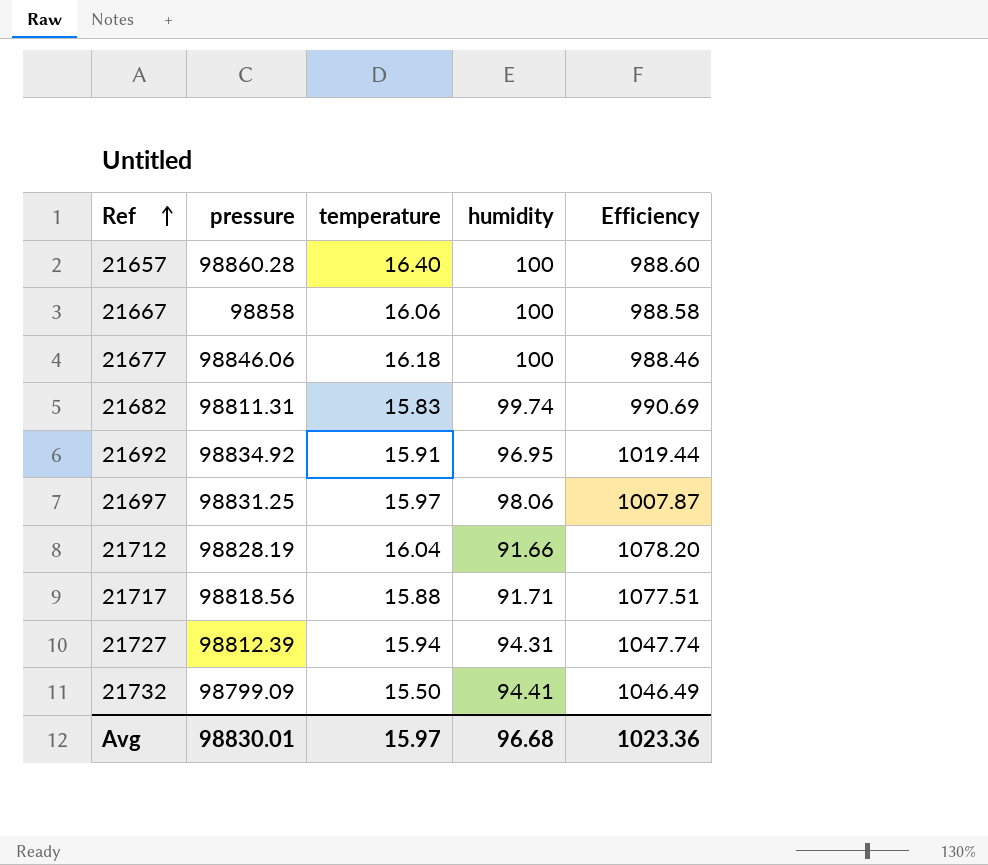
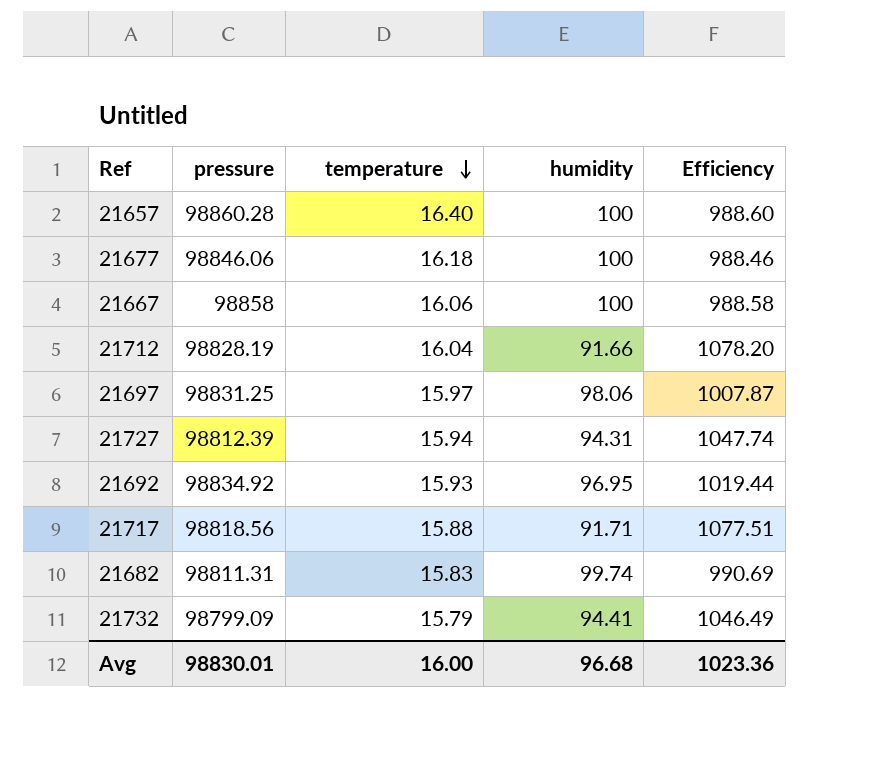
row order: Ref ascending -> temperature descending
21692 | temperature: 15.91 -> 15.93
21732 | temperature: 15.50 -> 15.79
Avg | temperature: 15.97 -> 16.00

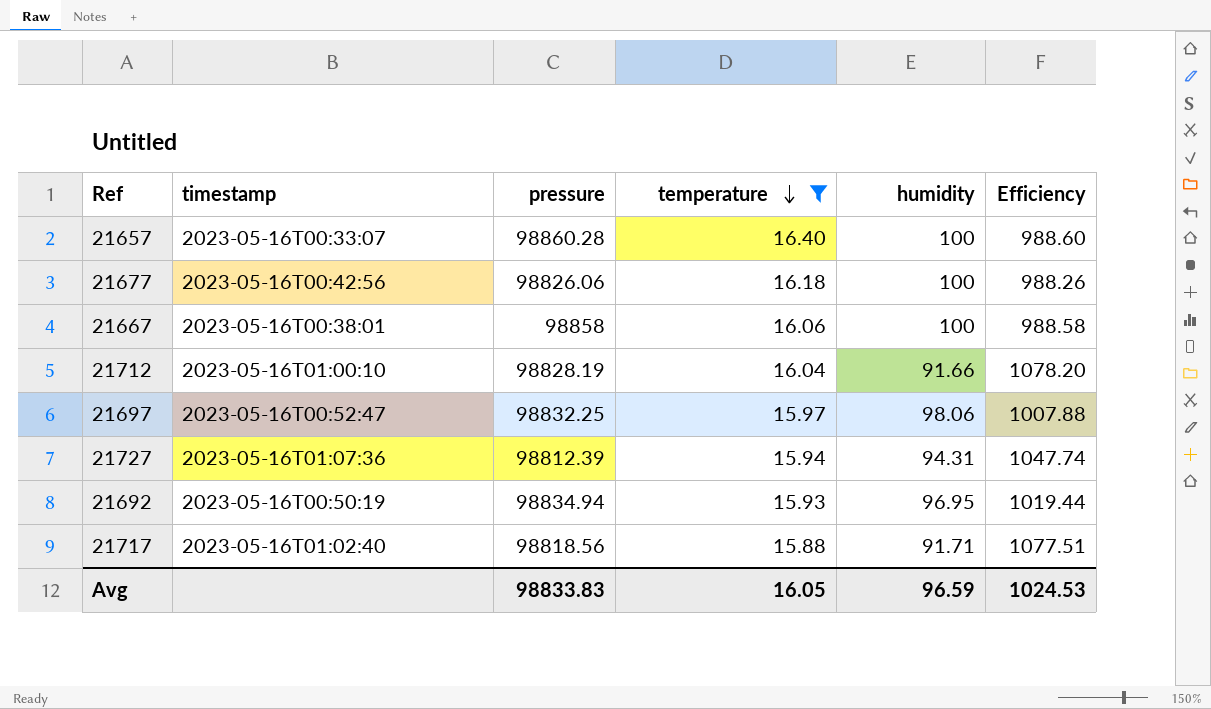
filter: none -> temperature >= 15.88
column timestamp | position: none -> 2
21677 | pressure: 98846.06 -> 98826.06
21677 | Efficiency: 988.46 -> 988.26
21697 | pressure: 98831.25 -> 98832.25
21697 | Efficiency: 1007.87 -> 1007.88
21692 | pressure: 98834.92 -> 98834.94
Avg | pressure: 98830.01 -> 98833.83
Avg | temperature: 16.00 -> 16.05
Avg | humidity: 96.68 -> 96.59
Avg | Efficiency: 1023.36 -> 1024.53

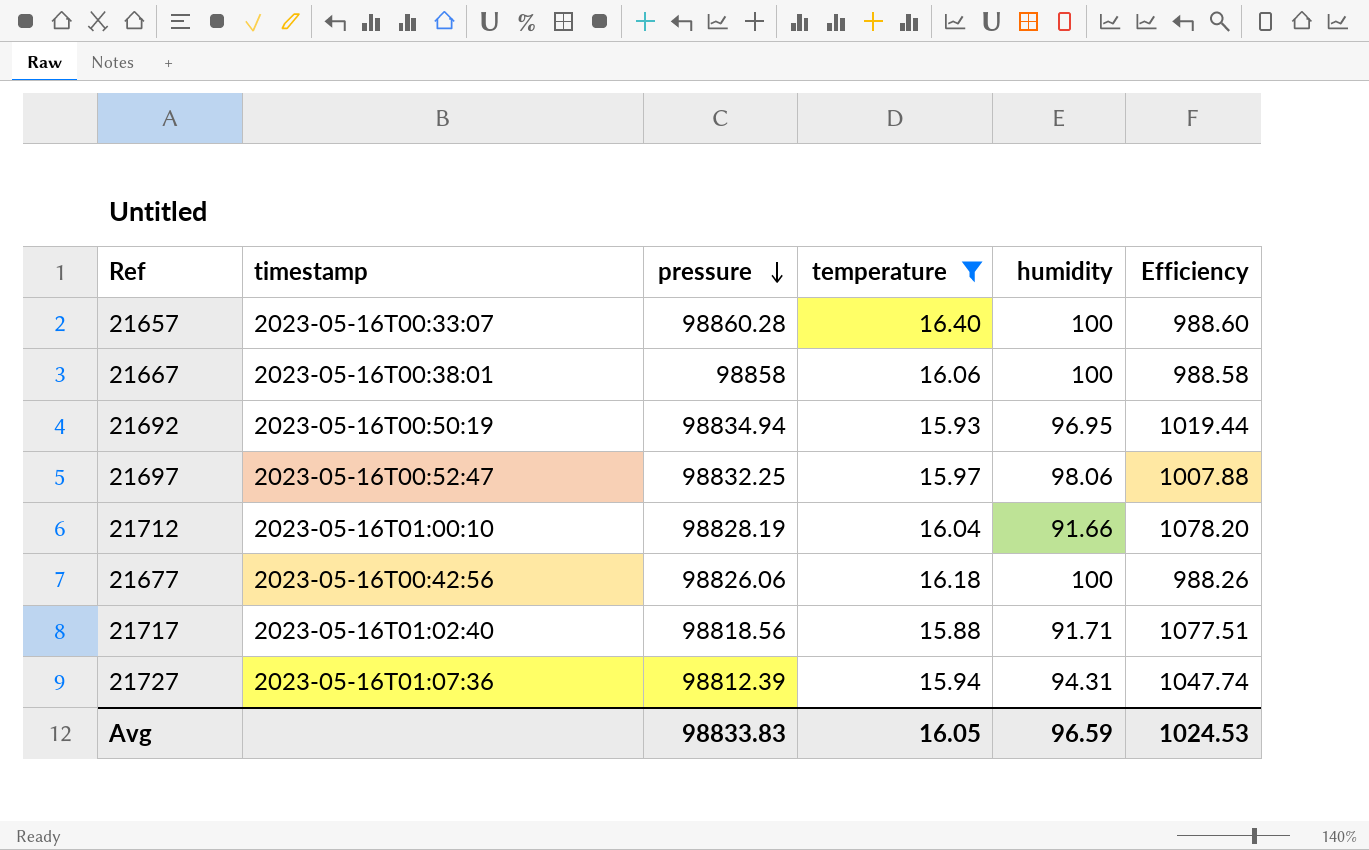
row order: temperature descending -> pressure descending

